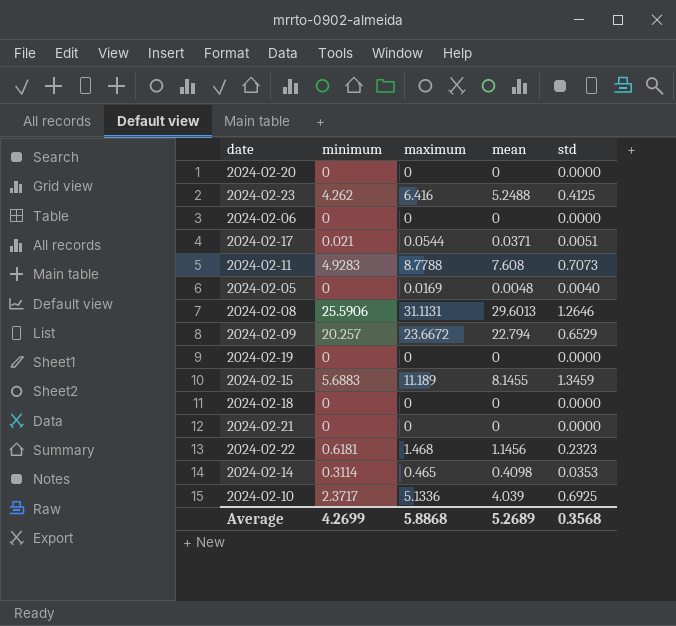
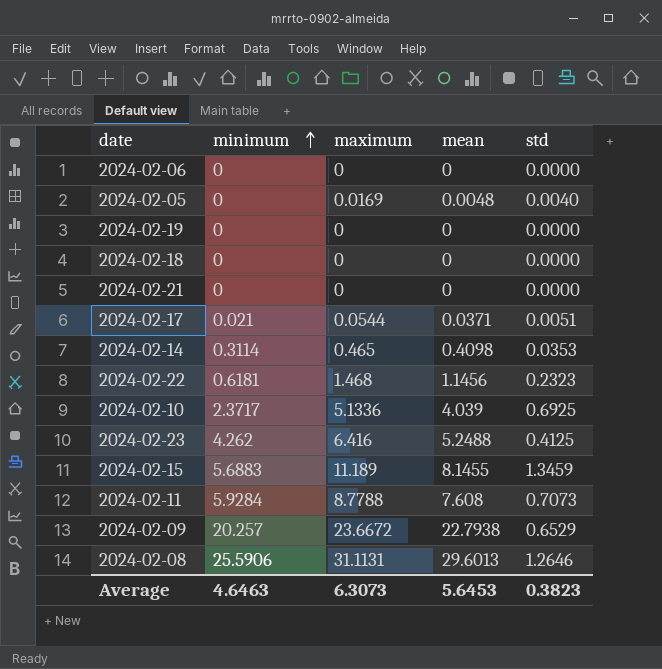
row order: none -> minimum ascending
row 2024-02-20: 0 | 0 | 0 | 0.0000 -> none
2024-02-11 | minimum: 4.9283 -> 5.9284
2024-02-09 | mean: 22.794 -> 22.7938
Average | minimum: 4.2699 -> 4.6463
Average | maximum: 5.8868 -> 6.3073
Average | mean: 5.2689 -> 5.6453
Average | std: 0.3568 -> 0.3823

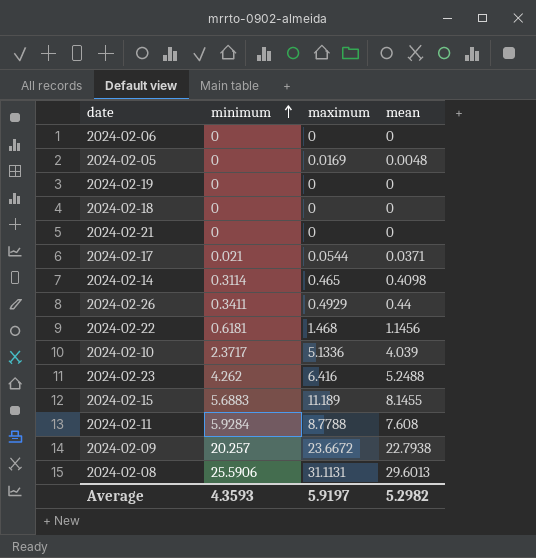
column std | position: 5 -> none
row 2024-02-26: none -> 0.3411 | 0.4929 | 0.44
Average | minimum: 4.6463 -> 4.3593
Average | maximum: 6.3073 -> 5.9197
Average | mean: 5.6453 -> 5.2982

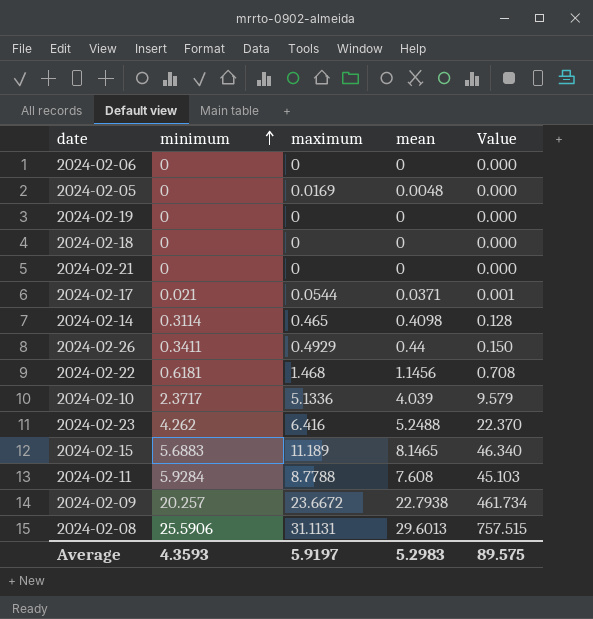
column Value | formula: none -> [minimum] * [mean]
2024-02-15 | mean: 8.1455 -> 8.1465
Average | mean: 5.2982 -> 5.2983

